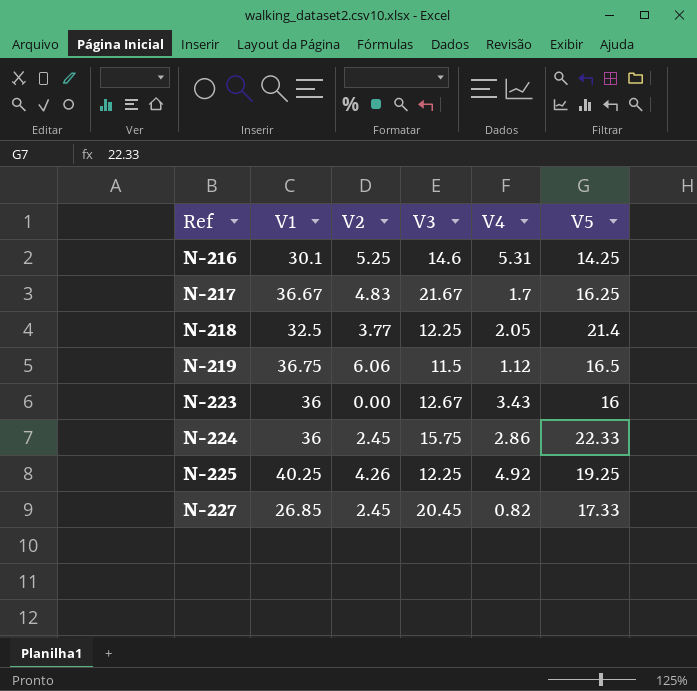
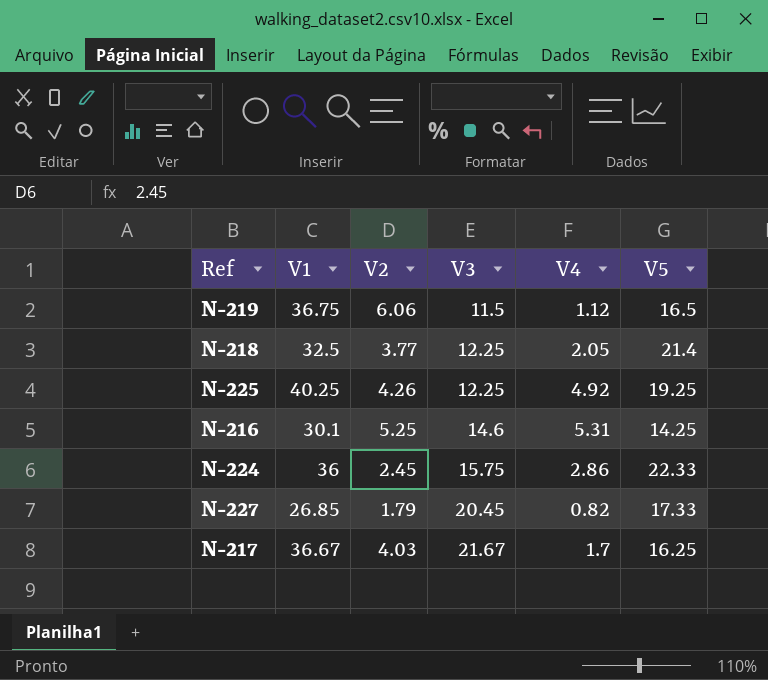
row order: Ref ascending -> V3 ascending
row N-223: 36 | 0.00 | 12.67 | 3.43 | 16 -> none
N-227 | V2: 2.45 -> 1.79
N-217 | V2: 4.83 -> 4.03

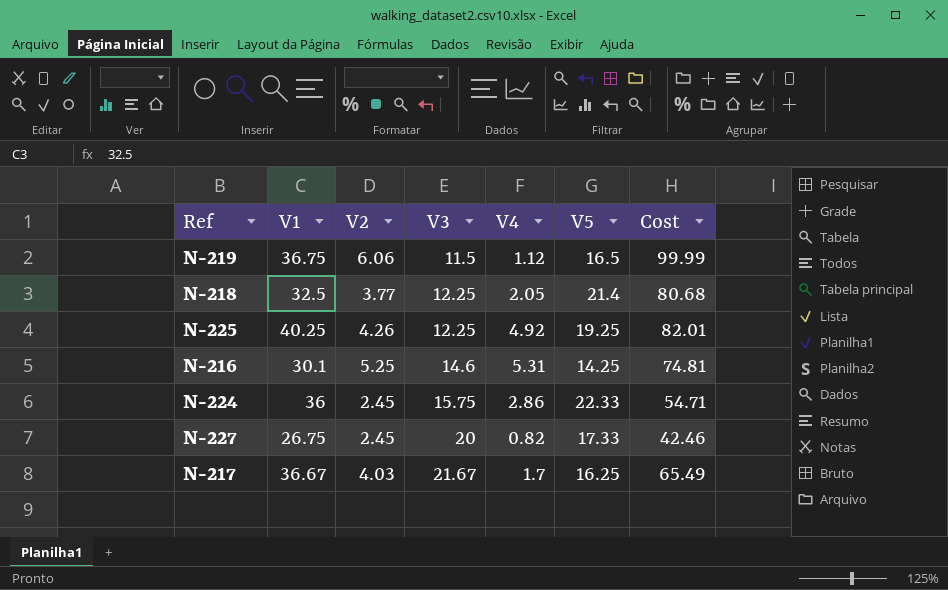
column Cost | formula: none -> [V2] * [V5]
N-227 | V1: 26.85 -> 26.75
N-227 | V2: 1.79 -> 2.45
N-227 | V3: 20.45 -> 20

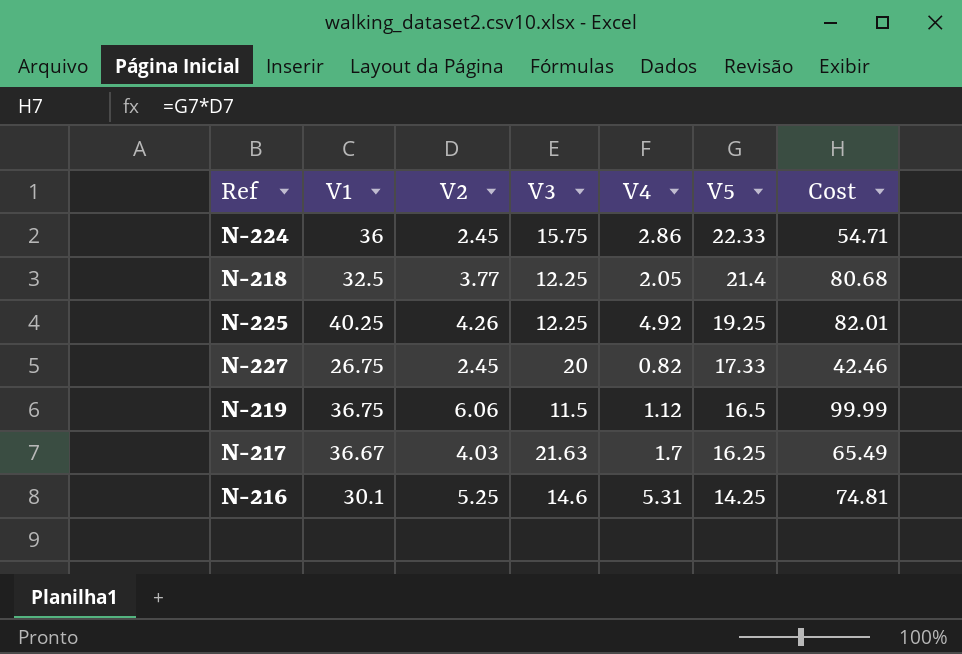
row order: V3 ascending -> V5 descending
N-217 | V3: 21.67 -> 21.63

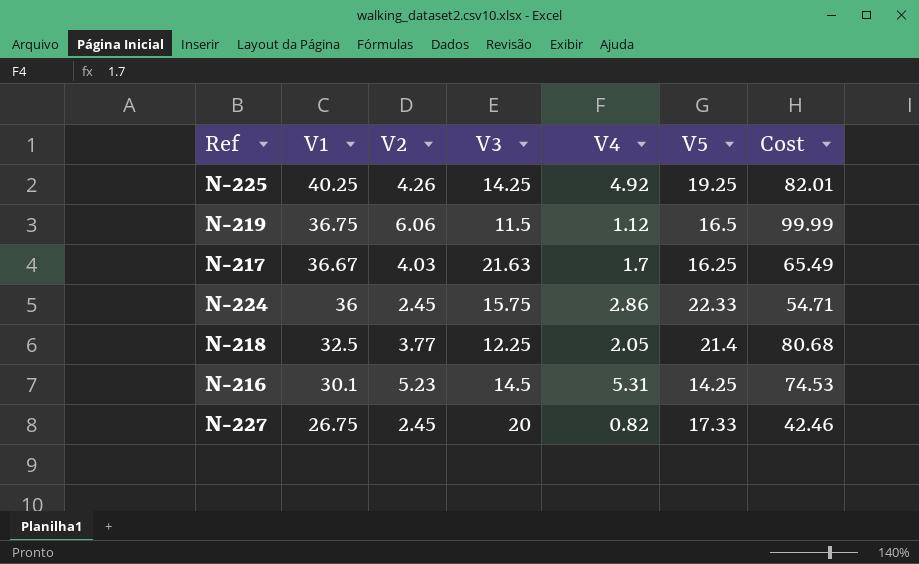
row order: V5 descending -> V1 descending
N-225 | V3: 12.25 -> 14.25
N-216 | V2: 5.25 -> 5.23
N-216 | V3: 14.6 -> 14.5
N-216 | Cost: 74.81 -> 74.53

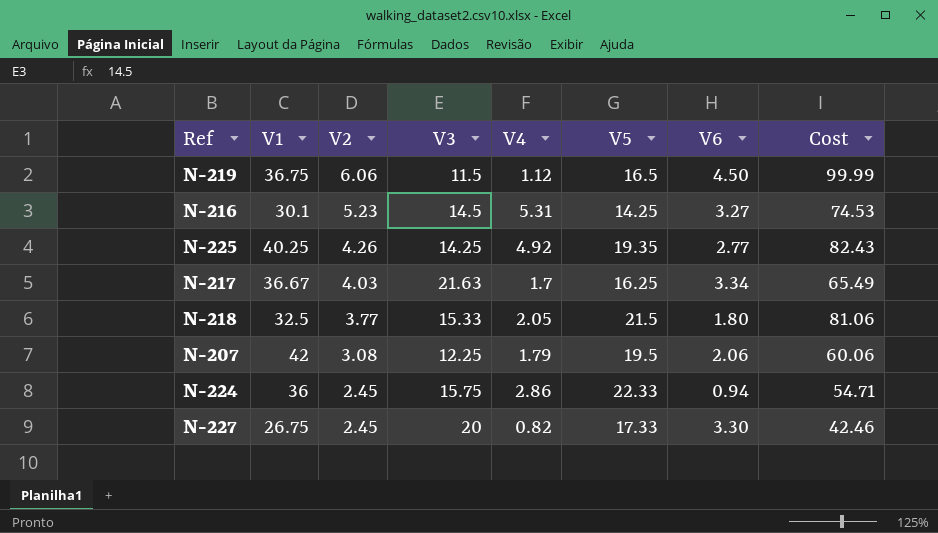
row order: V1 descending -> V2 descending
column V6 | position: none -> 7
N-225 | V5: 19.25 -> 19.35
N-225 | Cost: 82.01 -> 82.43
N-218 | V3: 12.25 -> 15.33
N-218 | V5: 21.4 -> 21.5
N-218 | Cost: 80.68 -> 81.06
row N-207: none -> 42 | 3.08 | 12.25 | 1.79 | 19.5 | 2.06 | 60.06

